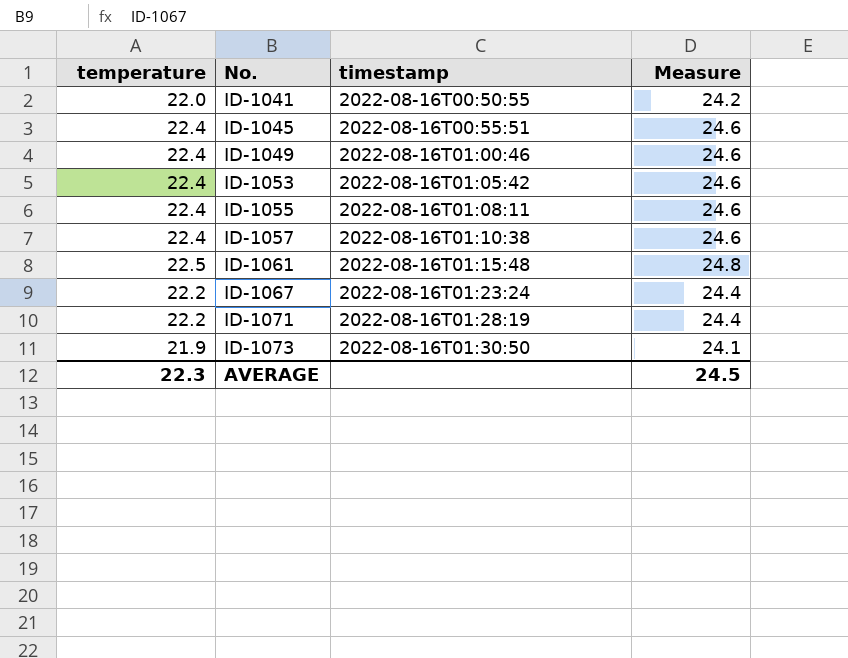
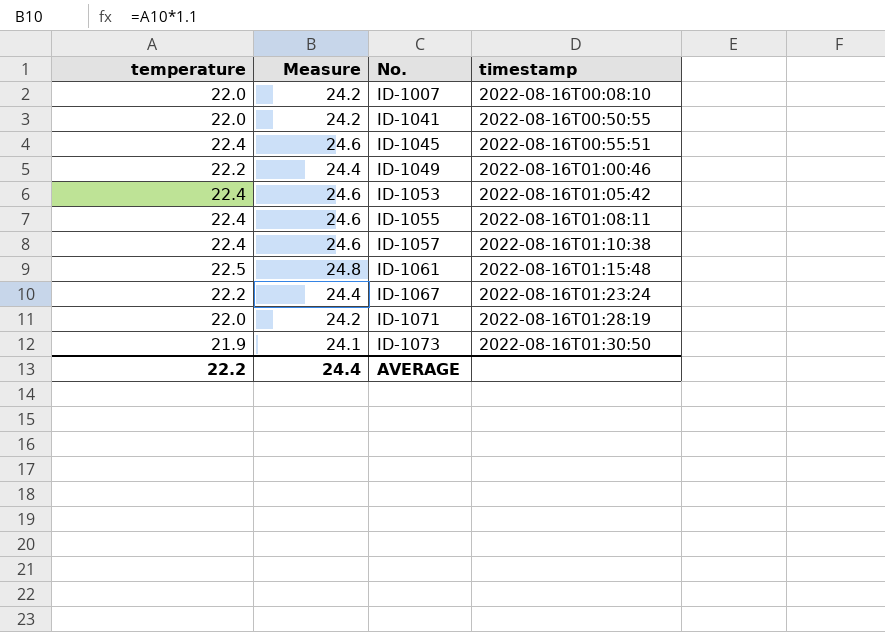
column Measure | position: 4 -> 2
row ID-1007: none -> 22.0 | 24.2 | 2022-08-16T00:08:10
ID-1049 | temperature: 22.4 -> 22.2
ID-1049 | Measure: 24.6 -> 24.4
ID-1071 | temperature: 22.2 -> 22.0
ID-1071 | Measure: 24.4 -> 24.2
AVERAGE | temperature: 22.3 -> 22.2
AVERAGE | Measure: 24.5 -> 24.4

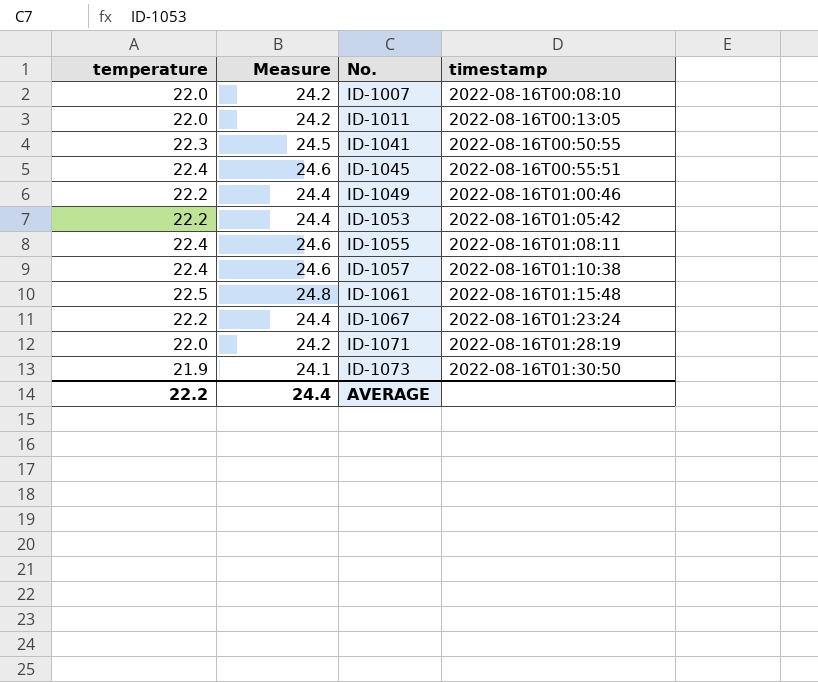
row ID-1011: none -> 22.0 | 24.2 | 2022-08-16T00:13:05
ID-1041 | temperature: 22.0 -> 22.3
ID-1041 | Measure: 24.2 -> 24.5
ID-1053 | temperature: 22.4 -> 22.2
ID-1053 | Measure: 24.6 -> 24.4

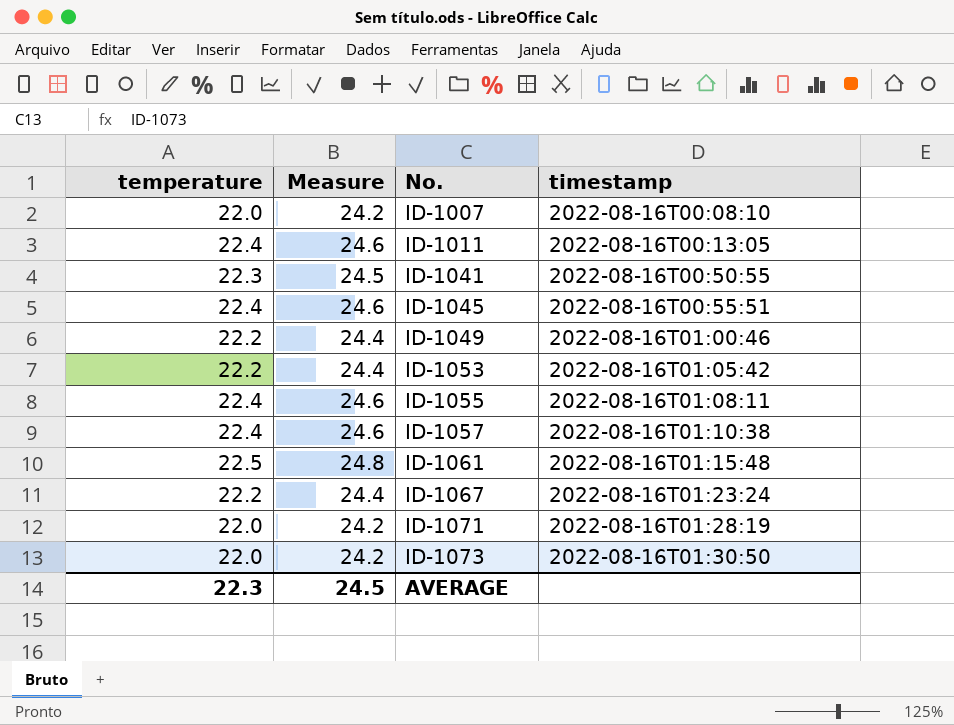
ID-1011 | temperature: 22.0 -> 22.4
ID-1011 | Measure: 24.2 -> 24.6
ID-1073 | temperature: 21.9 -> 22.0
ID-1073 | Measure: 24.1 -> 24.2
AVERAGE | temperature: 22.2 -> 22.3
AVERAGE | Measure: 24.4 -> 24.5

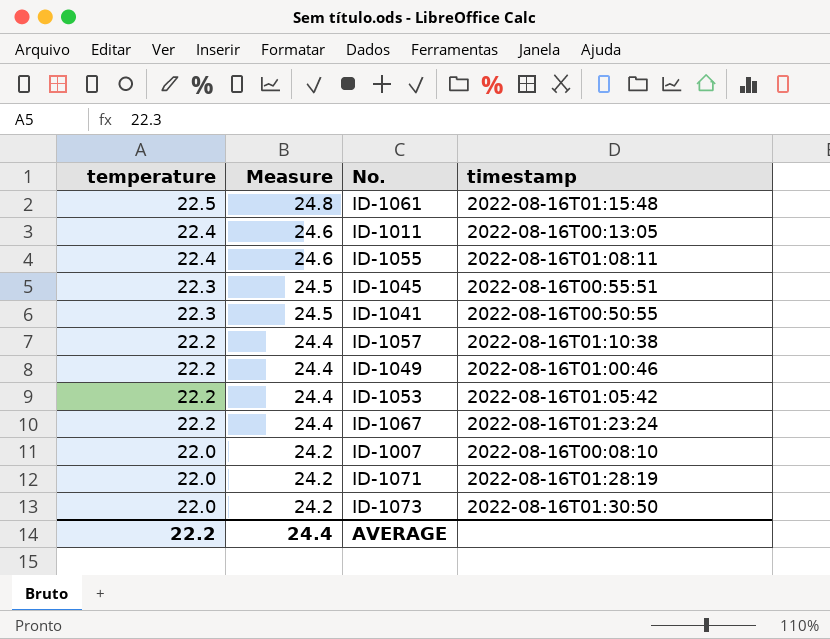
row order: No. ascending -> temperature descending
ID-1045 | temperature: 22.4 -> 22.3
ID-1045 | Measure: 24.6 -> 24.5
ID-1057 | temperature: 22.4 -> 22.2
ID-1057 | Measure: 24.6 -> 24.4
AVERAGE | temperature: 22.3 -> 22.2
AVERAGE | Measure: 24.5 -> 24.4

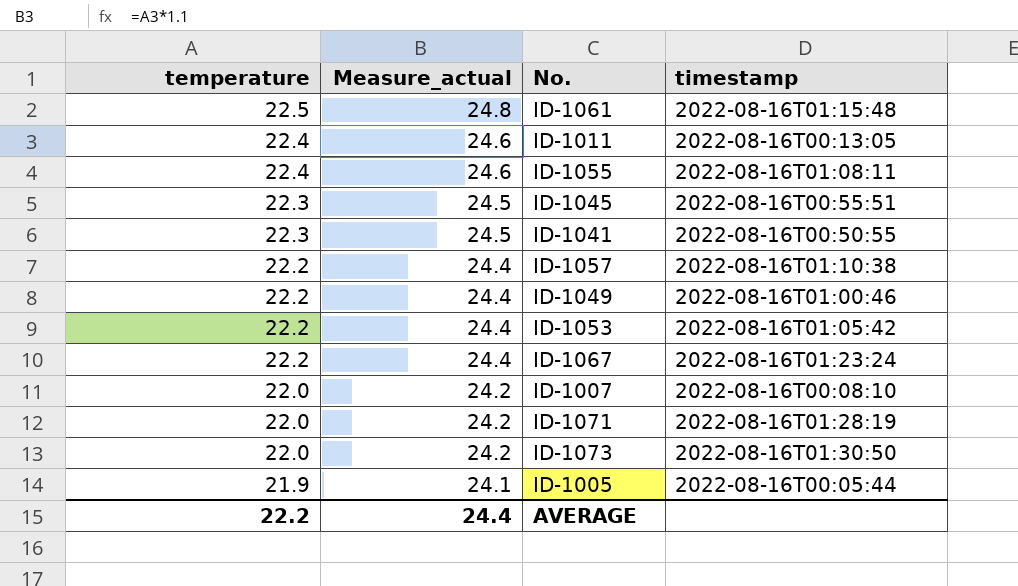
column name: Measure -> Measure_actual
row ID-1005: none -> 21.9 | 24.1 | 2022-08-16T00:05:44

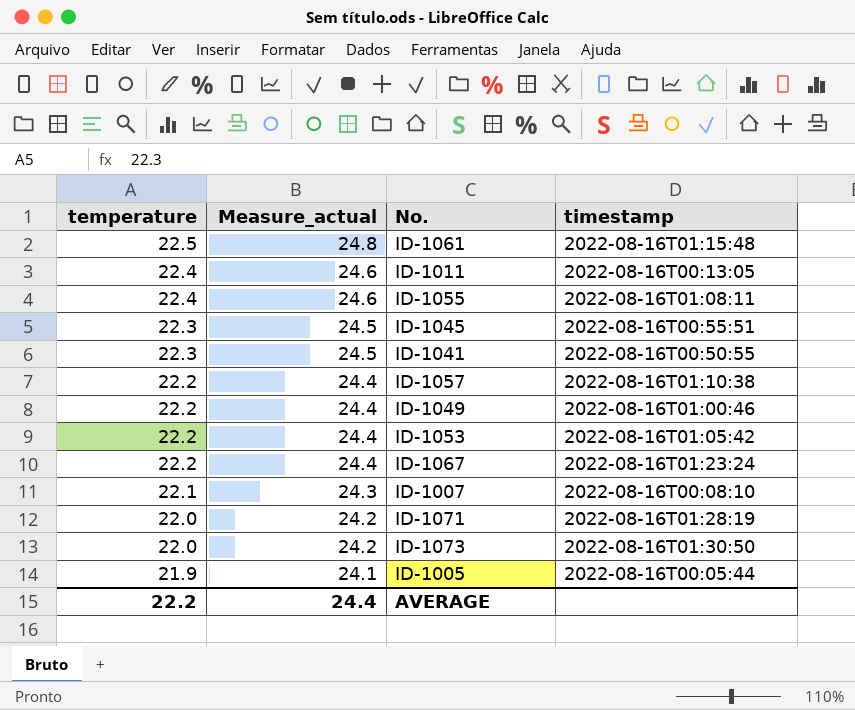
ID-1007 | temperature: 22.0 -> 22.1
ID-1007 | Measure_actual: 24.2 -> 24.3

